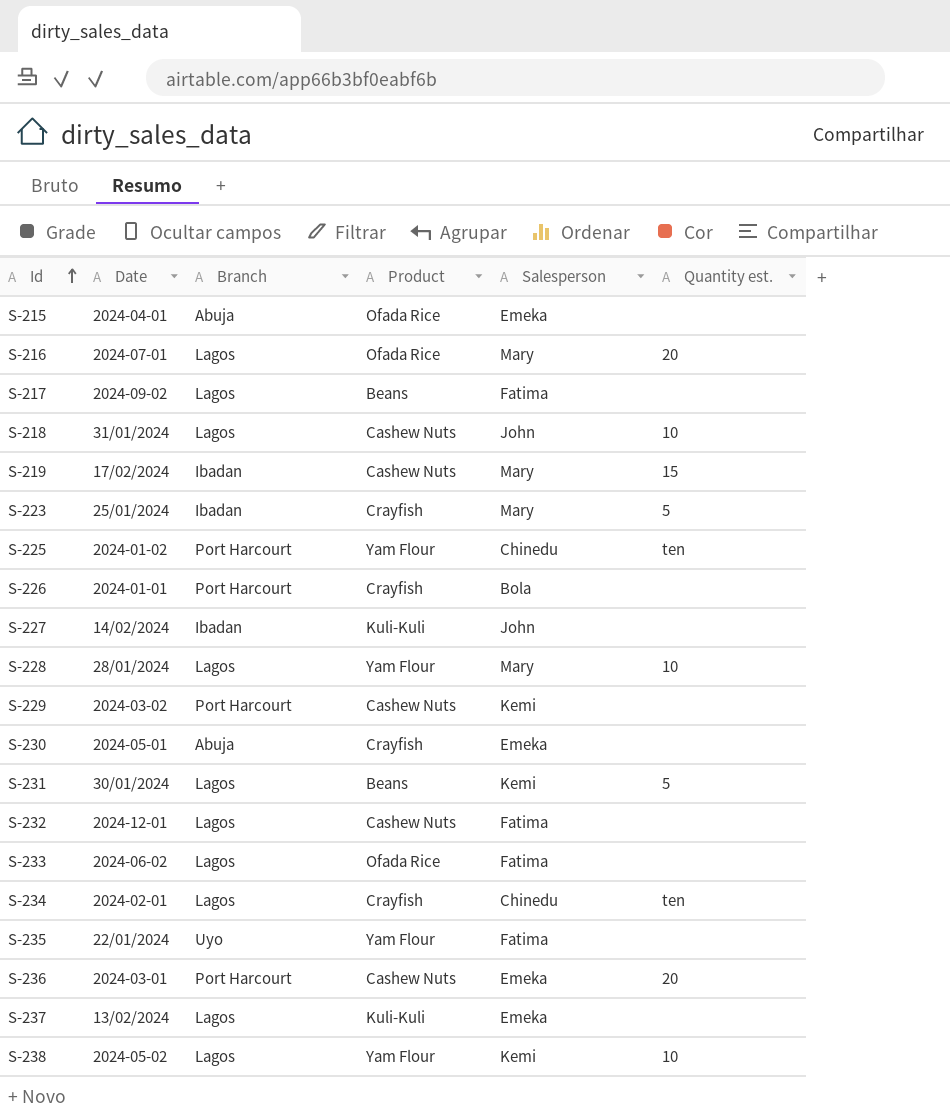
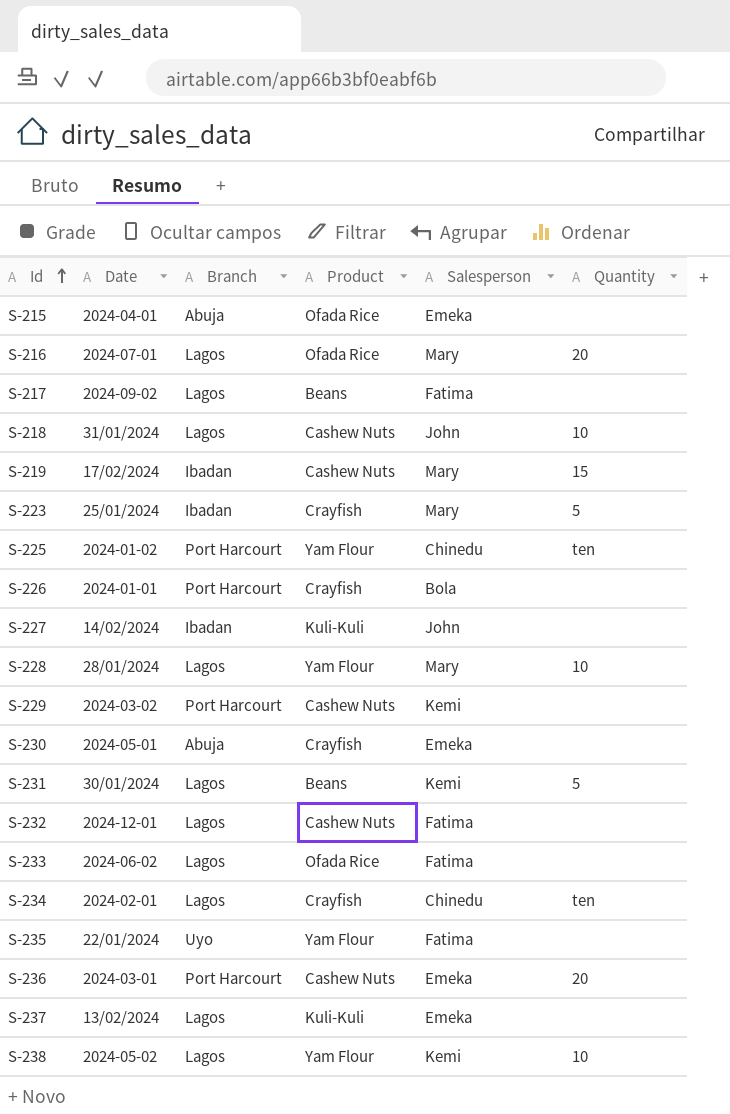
column name: Quantity est. -> Quantity

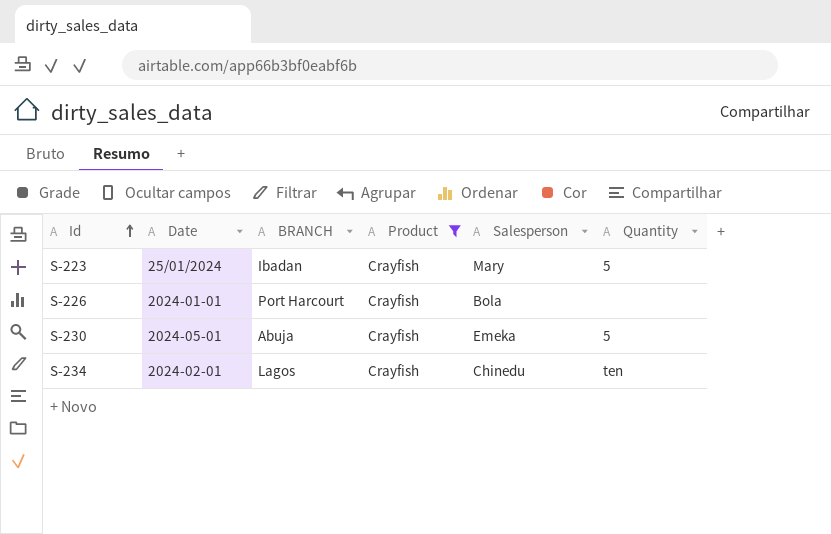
filter: none -> Product = Crayfish
column name: Branch -> BRANCH
S-230 | Quantity: none -> 5

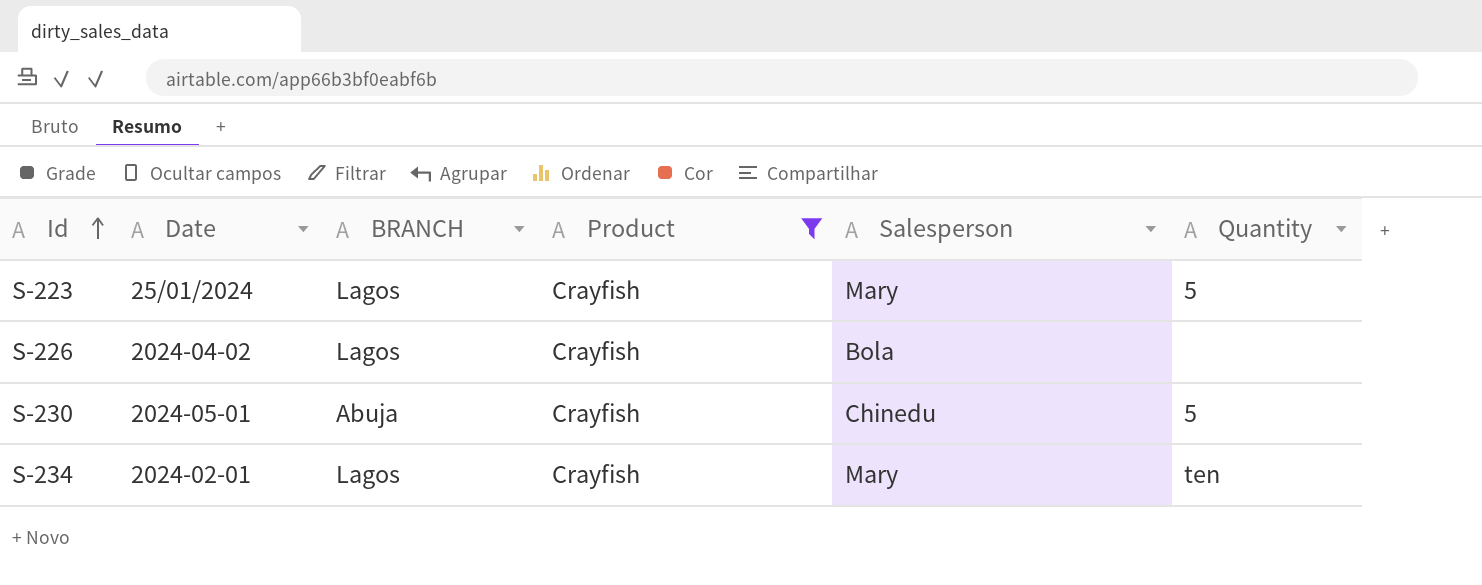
S-223 | BRANCH: Ibadan -> Lagos
S-226 | Date: 2024-01-01 -> 2024-04-02
S-226 | BRANCH: Port Harcourt -> Lagos
S-230 | Salesperson: Emeka -> Chinedu
S-234 | Salesperson: Chinedu -> Mary

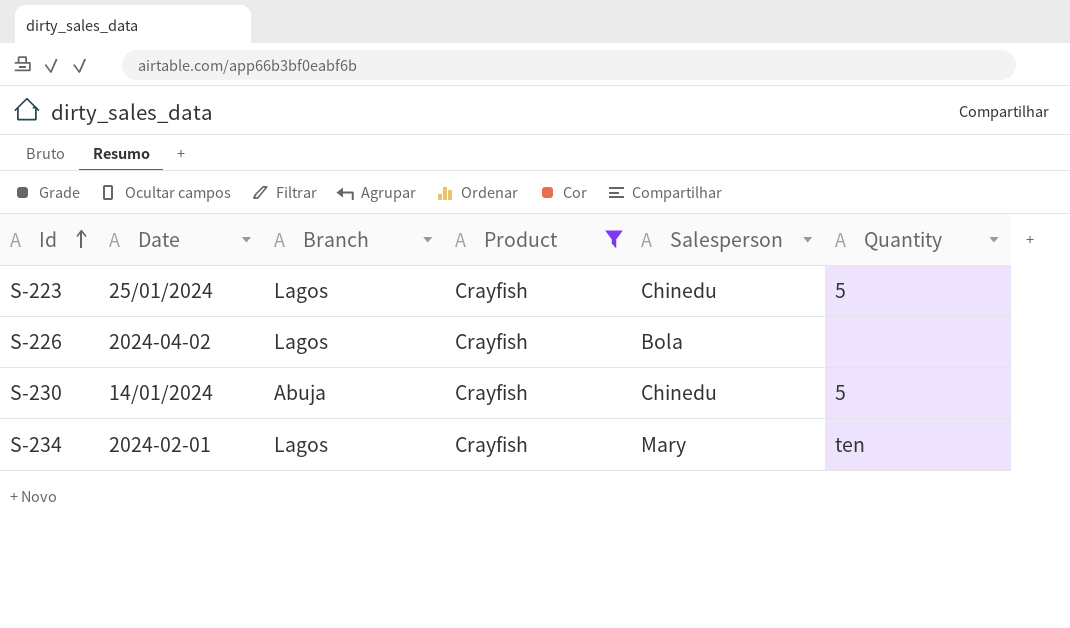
column name: BRANCH -> Branch
S-223 | Salesperson: Mary -> Chinedu
S-230 | Date: 2024-05-01 -> 14/01/2024

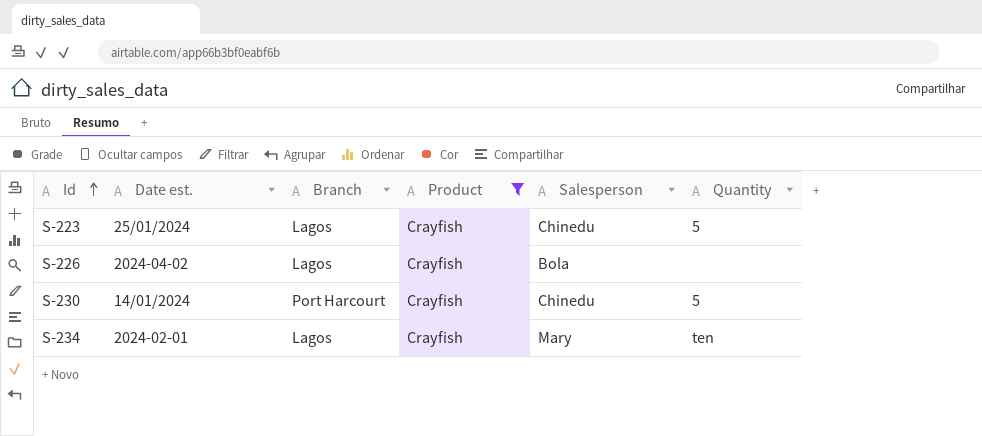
column name: Date -> Date est.
S-230 | Branch: Abuja -> Port Harcourt

